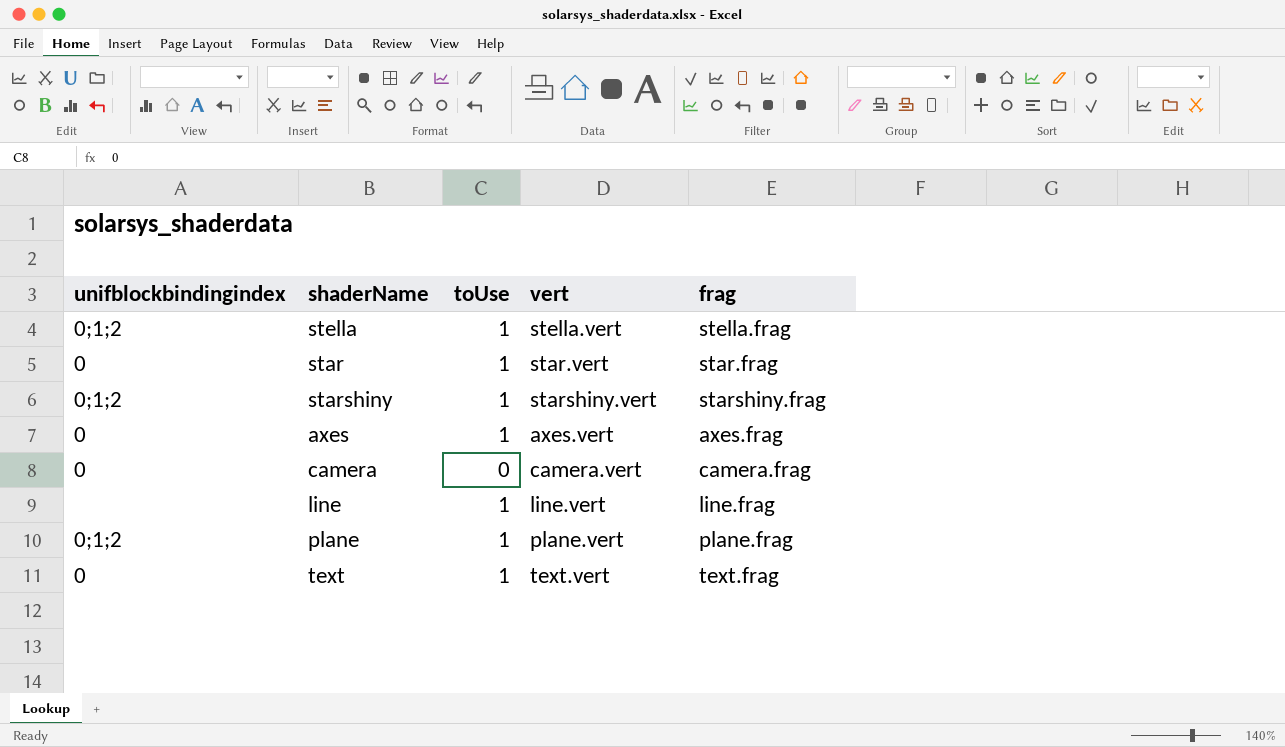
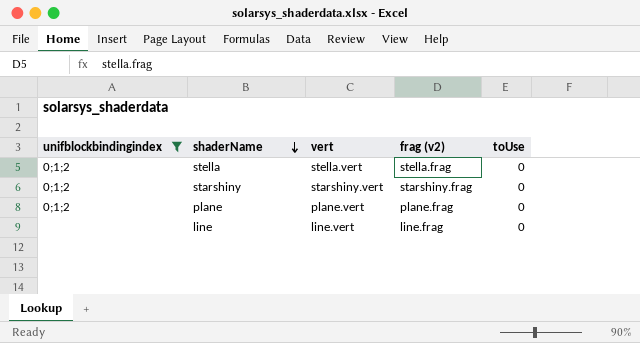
filter: none -> unifblockbindingindex != 0
row order: none -> shaderName descending
column name: frag -> frag (v2)
column toUse | position: 3 -> 5
stella | toUse: 1 -> 0
starshiny | toUse: 1 -> 0
plane | toUse: 1 -> 0
line | toUse: 1 -> 0

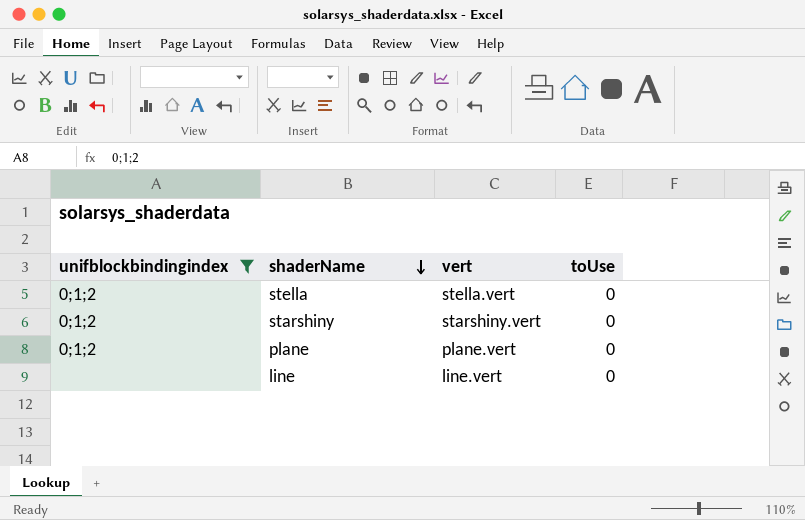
column frag (v2) | position: 4 -> none

